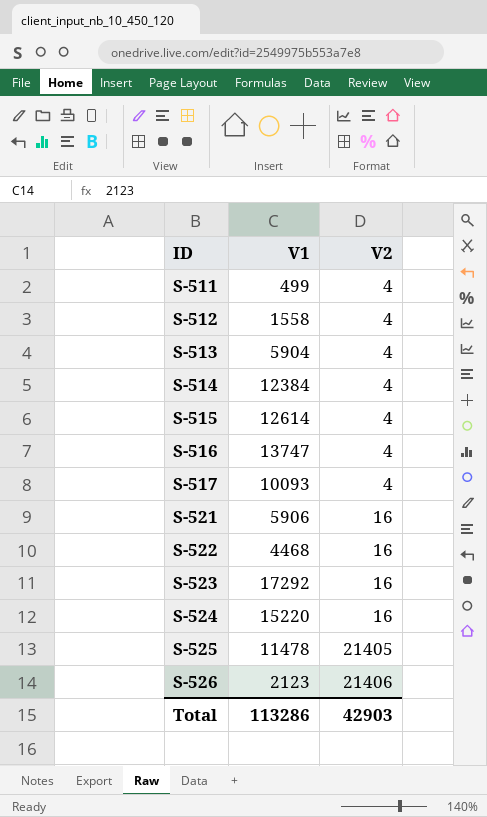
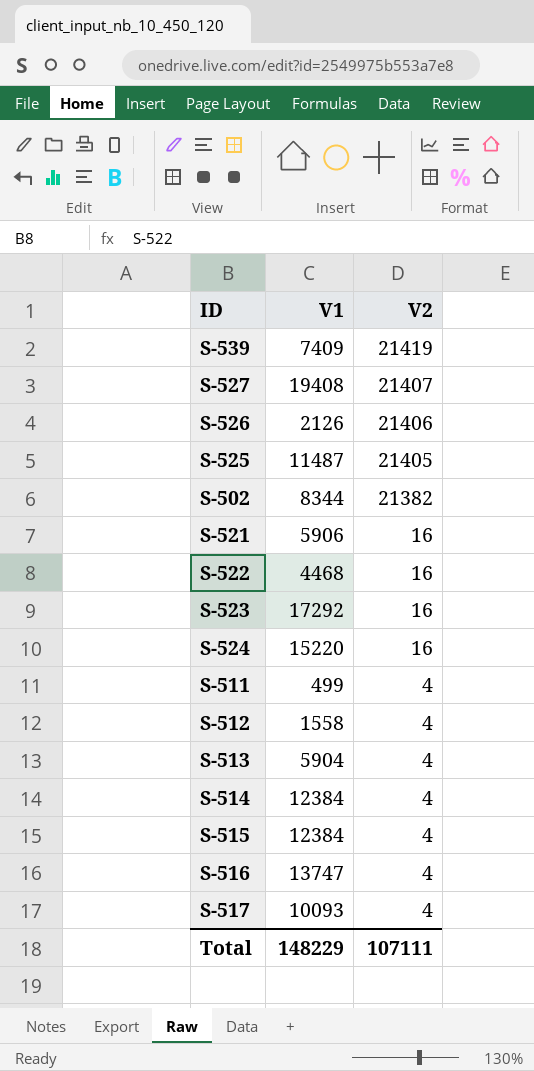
row order: ID ascending -> V2 descending
row S-539: none -> 7409 | 21419
row S-527: none -> 19408 | 21407
S-526 | V1: 2123 -> 2126
S-525 | V1: 11478 -> 11487
row S-502: none -> 8344 | 21382
S-515 | V1: 12614 -> 12384
Total | V1: 113286 -> 148229
Total | V2: 42903 -> 107111

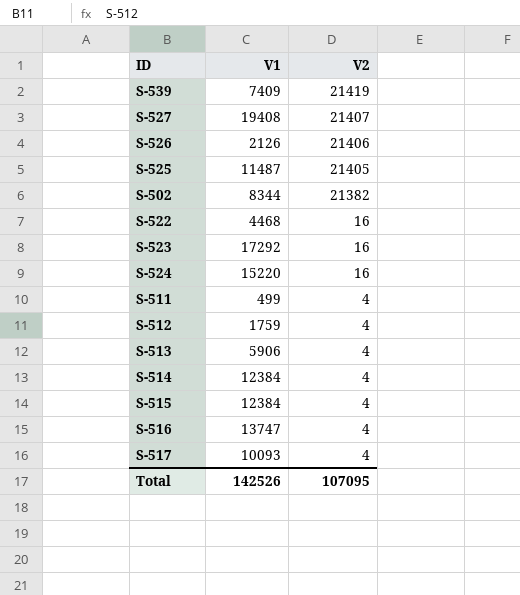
row S-521: 5906 | 16 -> none
S-512 | V1: 1558 -> 1759
S-513 | V1: 5904 -> 5906
Total | V1: 148229 -> 142526
Total | V2: 107111 -> 107095

